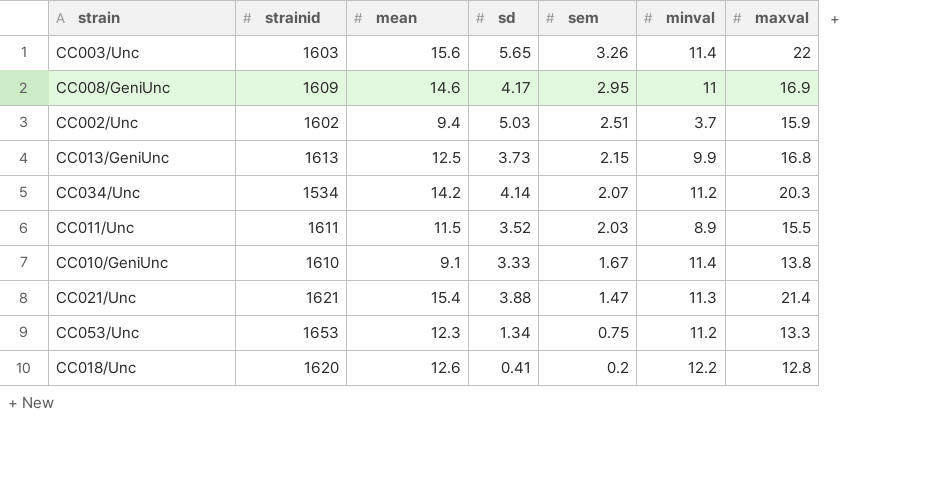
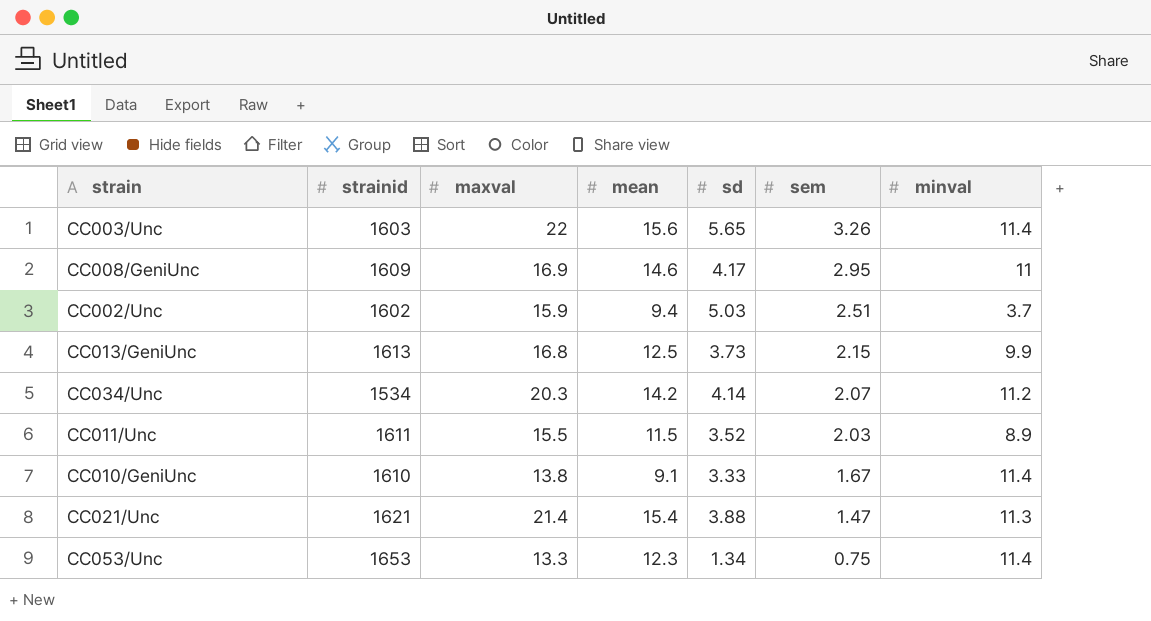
column maxval | position: 7 -> 3
row CC018/Unc: 1620 | 12.6 | 0.41 | 0.2 | 12.2 | 12.8 -> none
CC053/Unc | minval: 11.2 -> 11.4

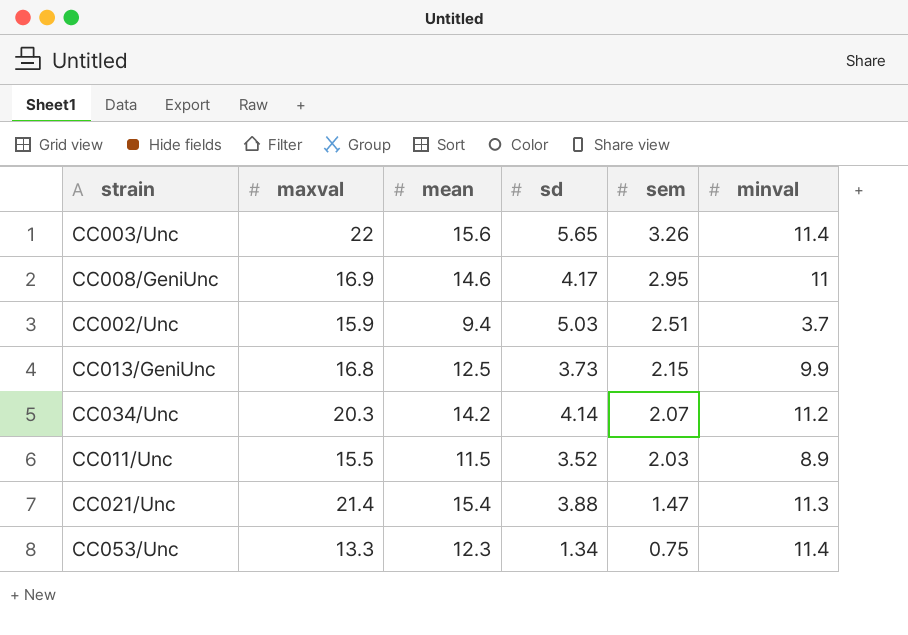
column strainid | position: 2 -> none
row CC010/GeniUnc: 1610 | 13.8 | 9.1 | 3.33 | 1.67 | 11.4 -> none

